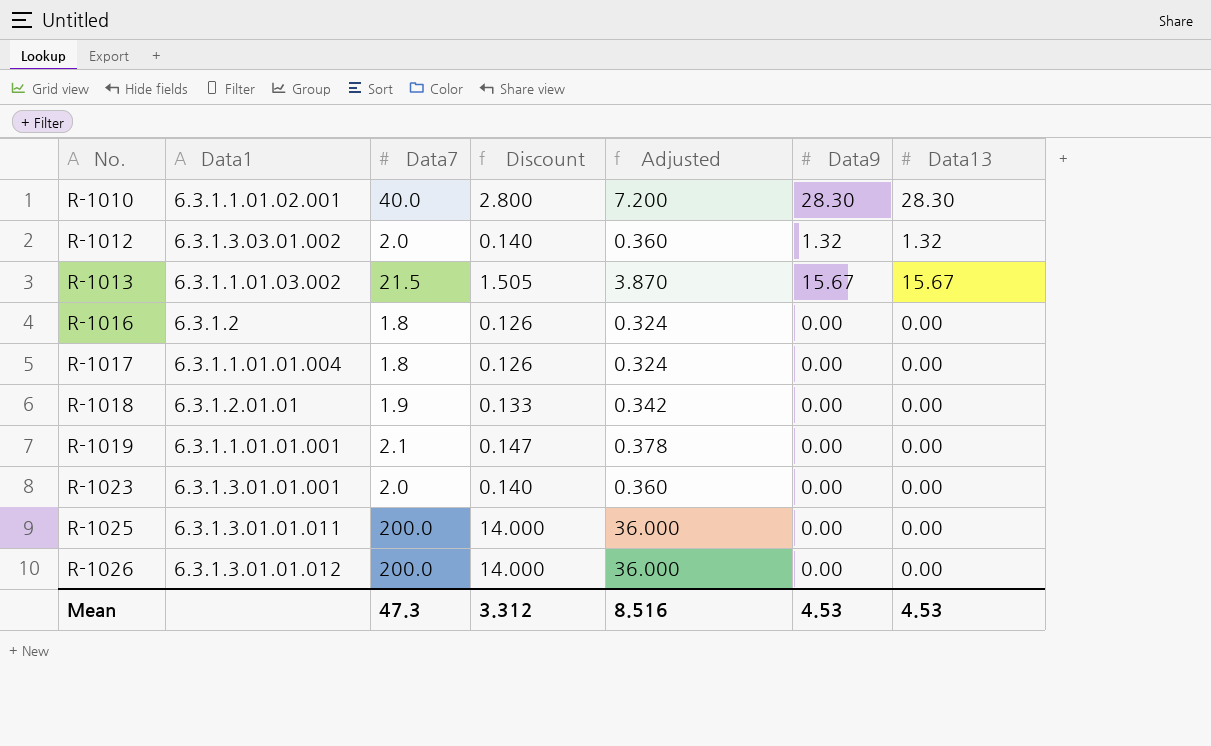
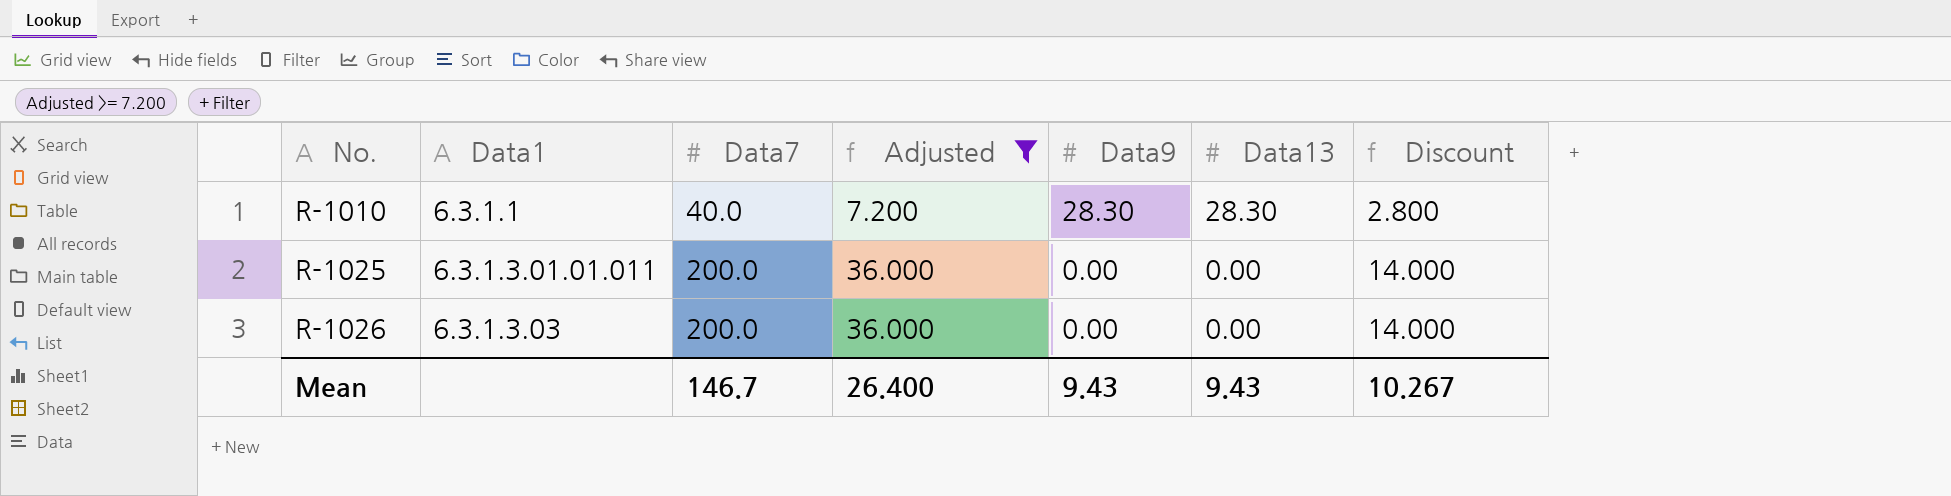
filter: none -> Adjusted >= 7.200
column Discount | position: 4 -> 7
R-1010 | Data1: 6.3.1.1.01.02.001 -> 6.3.1.1
R-1026 | Data1: 6.3.1.3.01.01.012 -> 6.3.1.3.03
Mean | Data7: 47.3 -> 146.7
Mean | Adjusted: 8.516 -> 26.400
Mean | Data9: 4.53 -> 9.43
Mean | Data13: 4.53 -> 9.43
Mean | Discount: 3.312 -> 10.267

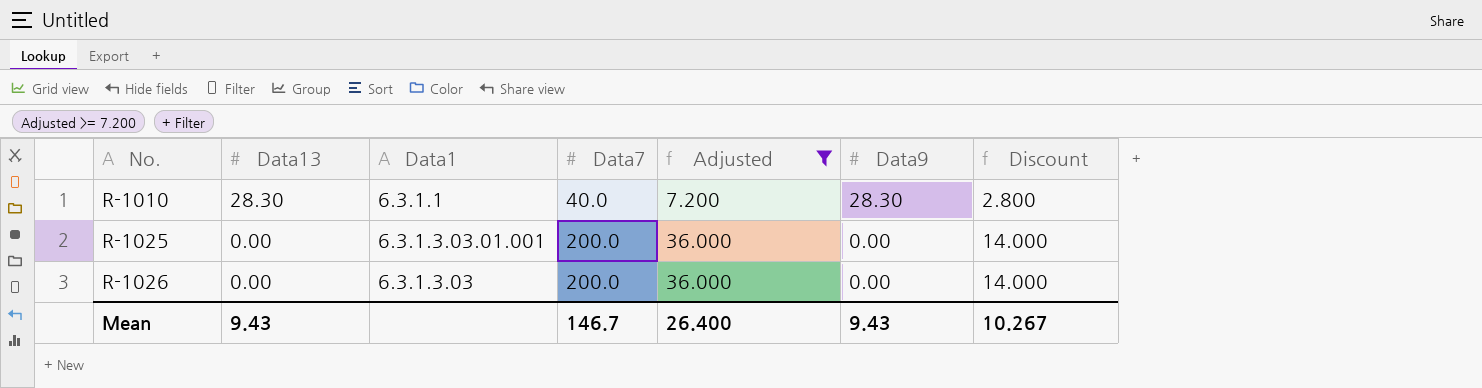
column Data13 | position: 6 -> 2
R-1025 | Data1: 6.3.1.3.01.01.011 -> 6.3.1.3.03.01.001

